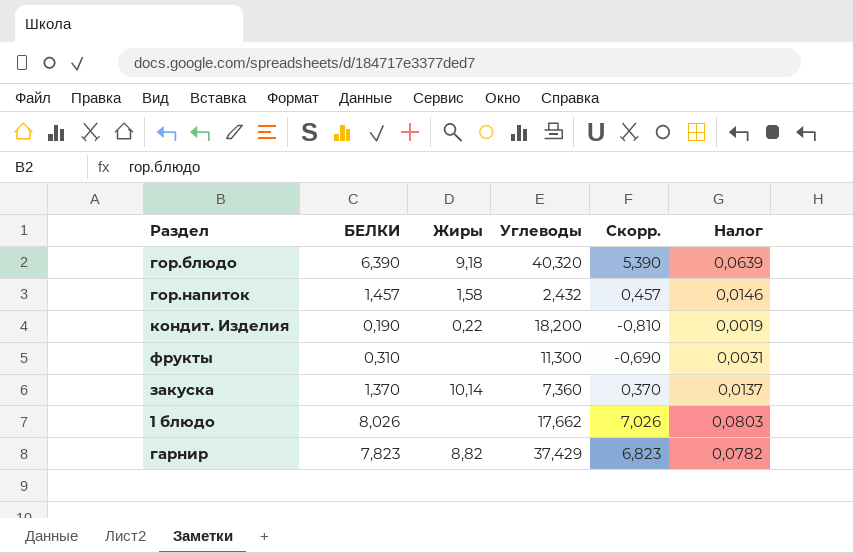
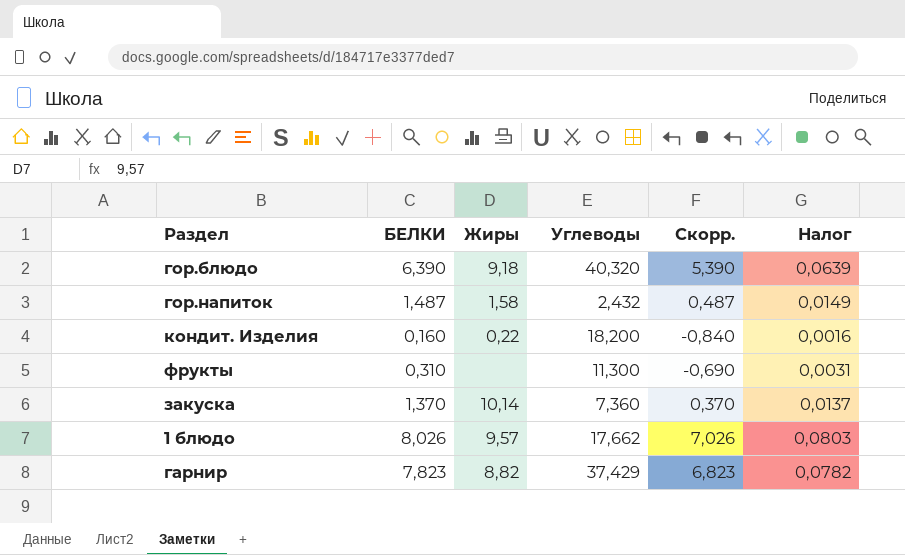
гор.напиток | БЕЛКИ: 1,457 -> 1,487
гор.напиток | Скорр.: 0,457 -> 0,487
гор.напиток | Налог: 0,0146 -> 0,0149
кондит. Изделия | БЕЛКИ: 0,190 -> 0,160
кондит. Изделия | Скорр.: -0,810 -> -0,840
кондит. Изделия | Налог: 0,0019 -> 0,0016
1 блюдо | Жиры: none -> 9,57

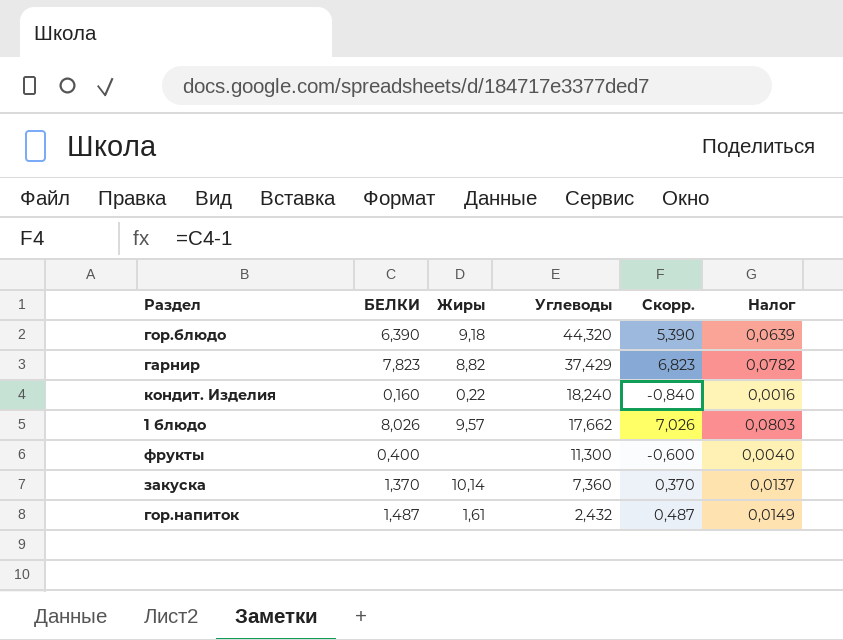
row order: none -> Углеводы descending
гор.блюдо | Углеводы: 40,320 -> 44,320
кондит. Изделия | Углеводы: 18,200 -> 18,240
фрукты | БЕЛКИ: 0,310 -> 0,400
фрукты | Скорр.: -0,690 -> -0,600
фрукты | Налог: 0,0031 -> 0,0040
гор.напиток | Жиры: 1,58 -> 1,61

